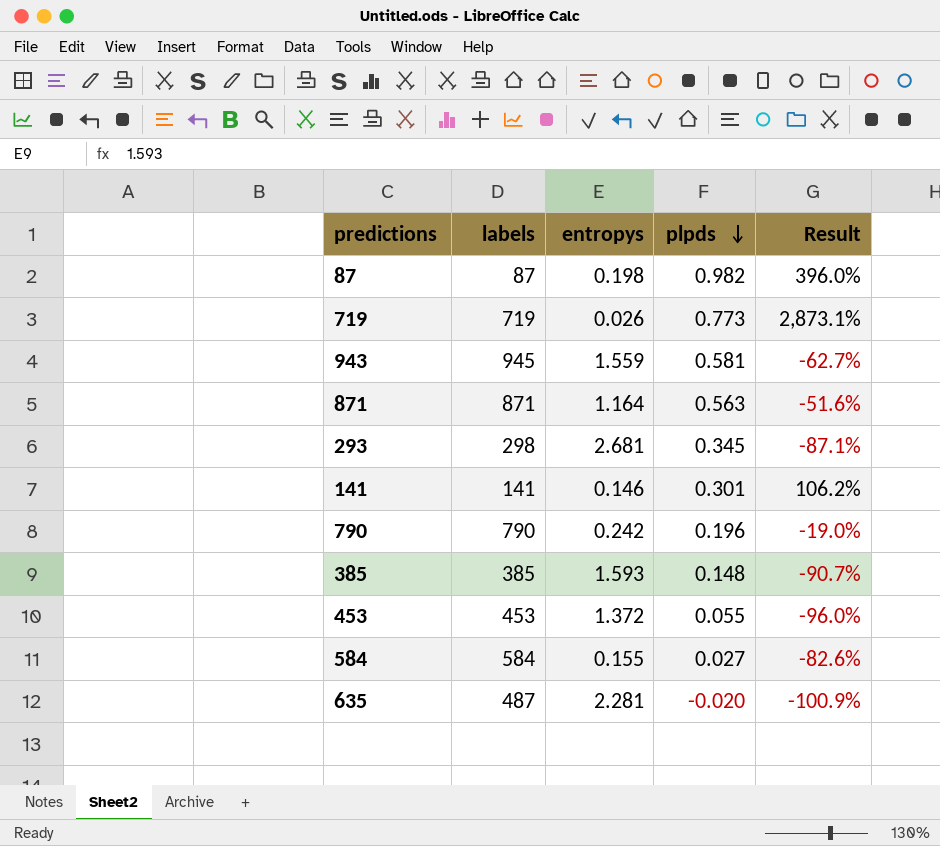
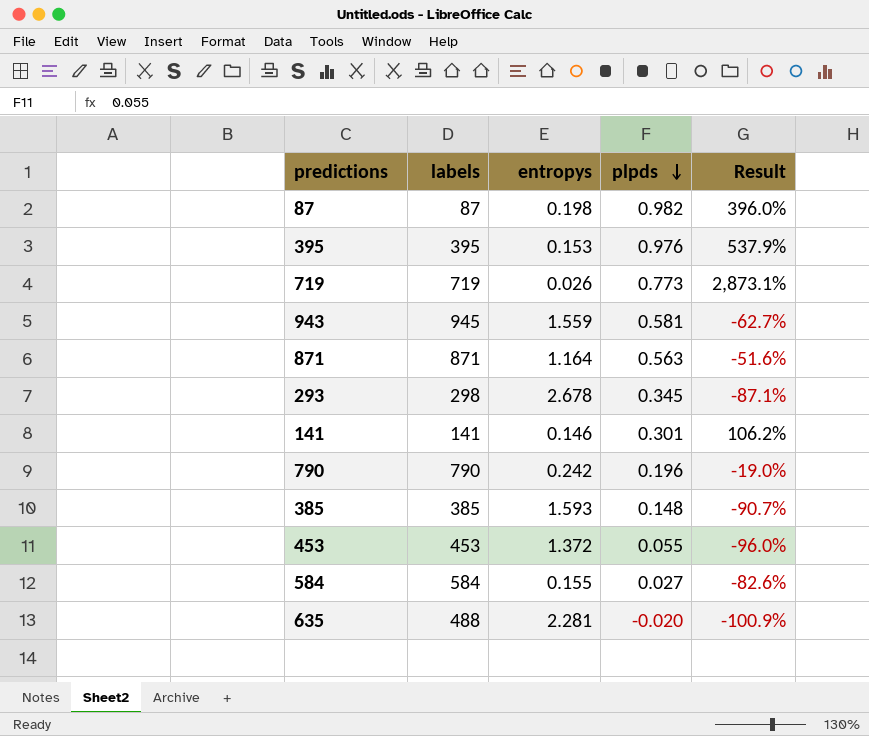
row 395: none -> 395 | 0.153 | 0.976 | 537.9%
293 | entropys: 2.681 -> 2.678
635 | labels: 487 -> 488

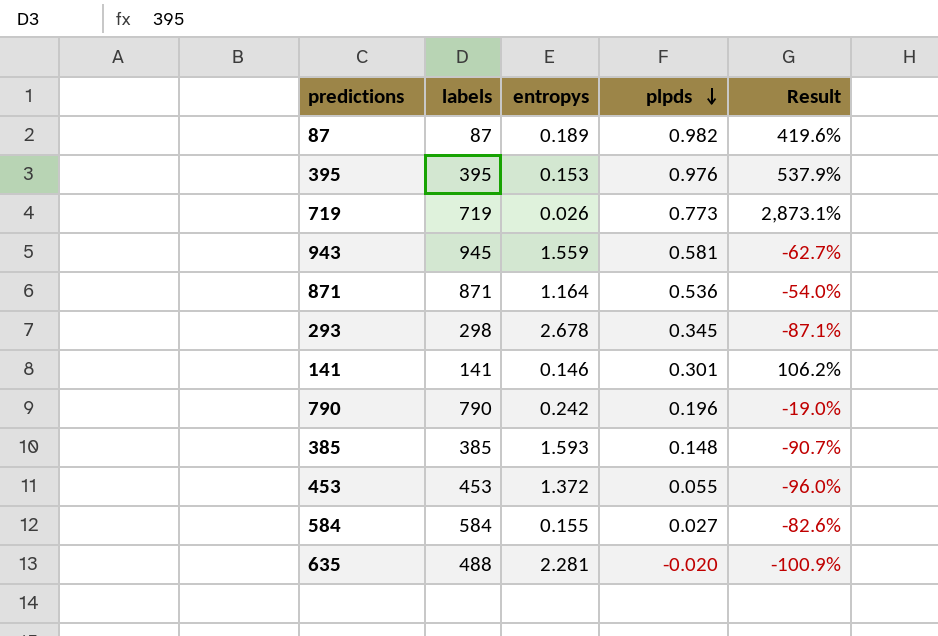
87 | entropys: 0.198 -> 0.189
87 | Result: 396.0% -> 419.6%
871 | plpds: 0.563 -> 0.536
871 | Result: -51.6% -> -54.0%

